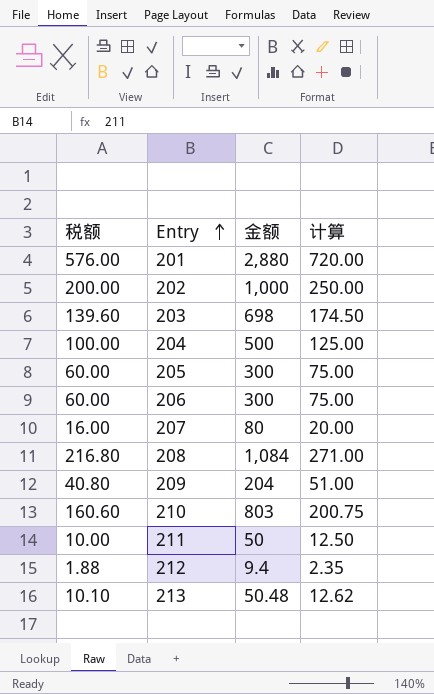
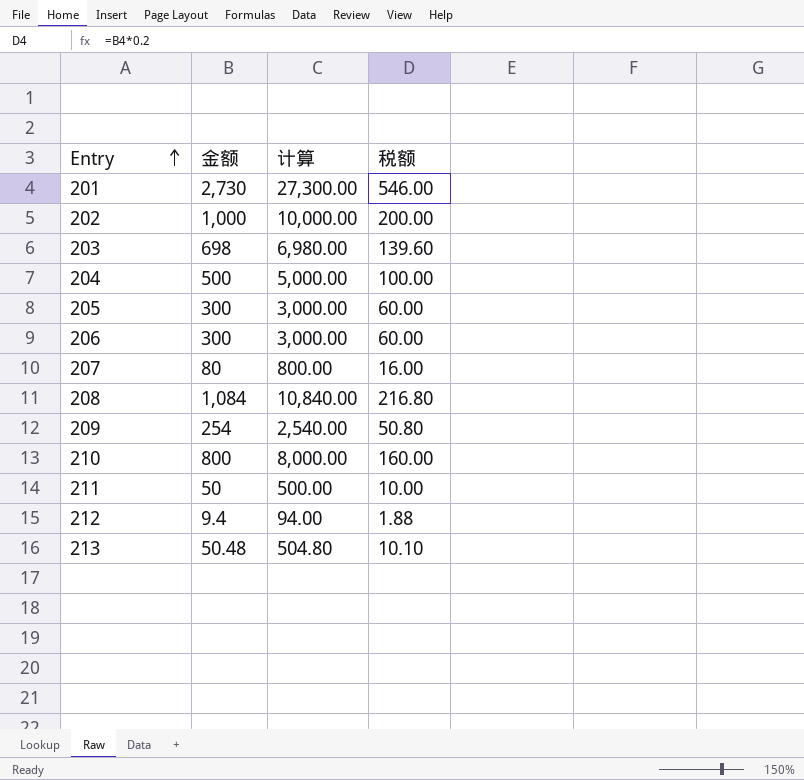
column 计算 | formula: [金额] * 0.25 -> [金额] * 10
column 税额 | position: 1 -> 4
201 | 金额: 2,880 -> 2,730
201 | 税额: 576.00 -> 546.00
209 | 金额: 204 -> 254
209 | 税额: 40.80 -> 50.80
210 | 金额: 803 -> 800
210 | 税额: 160.60 -> 160.00

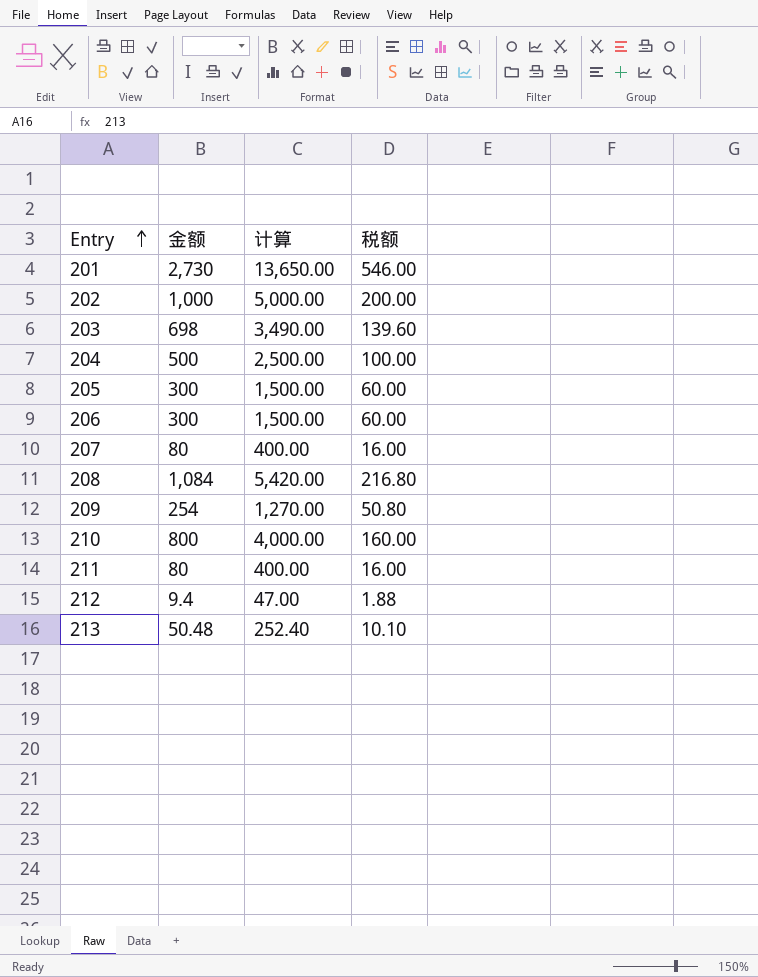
column 计算 | formula: [金额] * 10 -> [金额] * 5
211 | 金额: 50 -> 80
211 | 税额: 10.00 -> 16.00

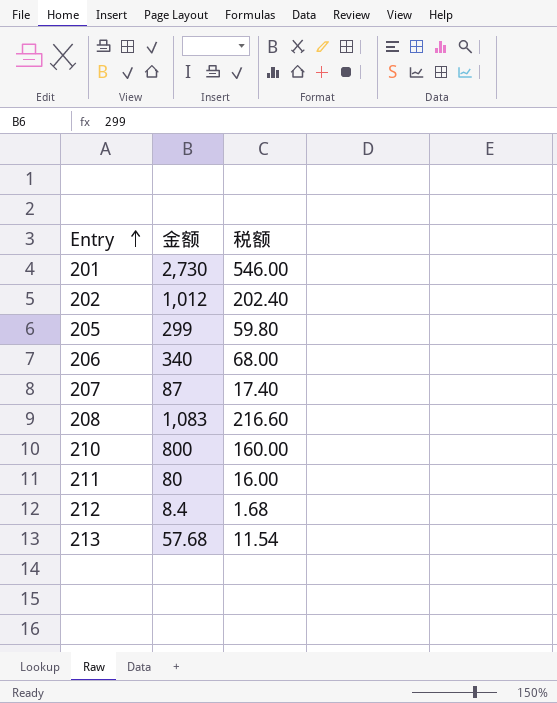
column 计算 | formula: [金额] * 5 -> none
row 203: 698 | 3,490.00 | 139.60 -> none
row 204: 500 | 2,500.00 | 100.00 -> none
row 209: 254 | 1,270.00 | 50.80 -> none
202 | 金额: 1,000 -> 1,012
202 | 税额: 200.00 -> 202.40
205 | 金额: 300 -> 299
205 | 税额: 60.00 -> 59.80
206 | 金额: 300 -> 340
206 | 税额: 60.00 -> 68.00
207 | 金额: 80 -> 87
207 | 税额: 16.00 -> 17.40
208 | 金额: 1,084 -> 1,083
208 | 税额: 216.80 -> 216.60
212 | 金额: 9.4 -> 8.4
212 | 税额: 1.88 -> 1.68
213 | 金额: 50.48 -> 57.68
213 | 税额: 10.10 -> 11.54

